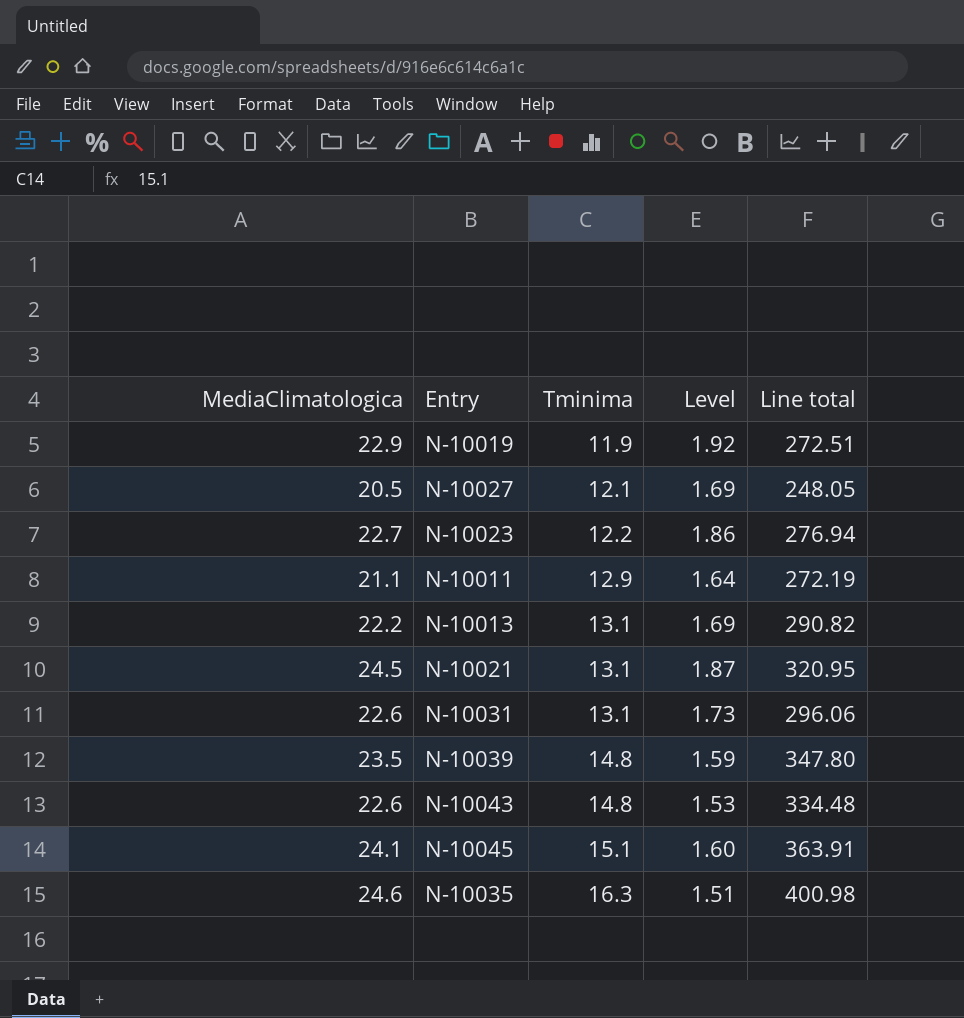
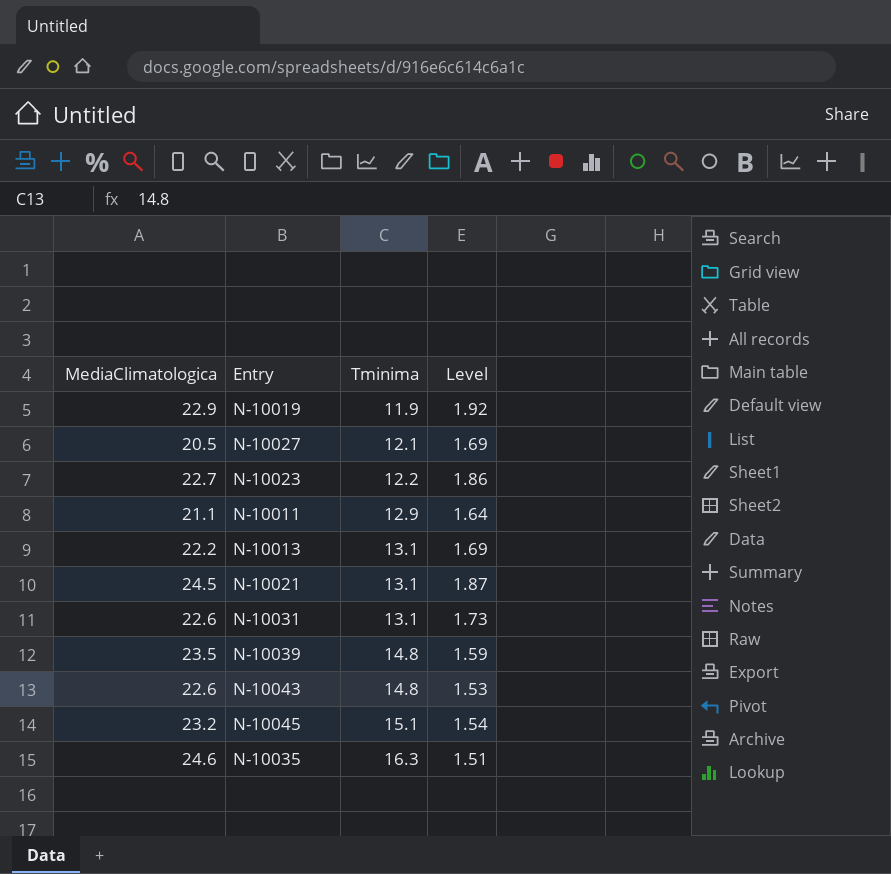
column Line total | formula: [MediaClimatologica] * [Tminima] -> none
N-10045 | MediaClimatologica: 24.1 -> 23.2
N-10045 | Level: 1.60 -> 1.54

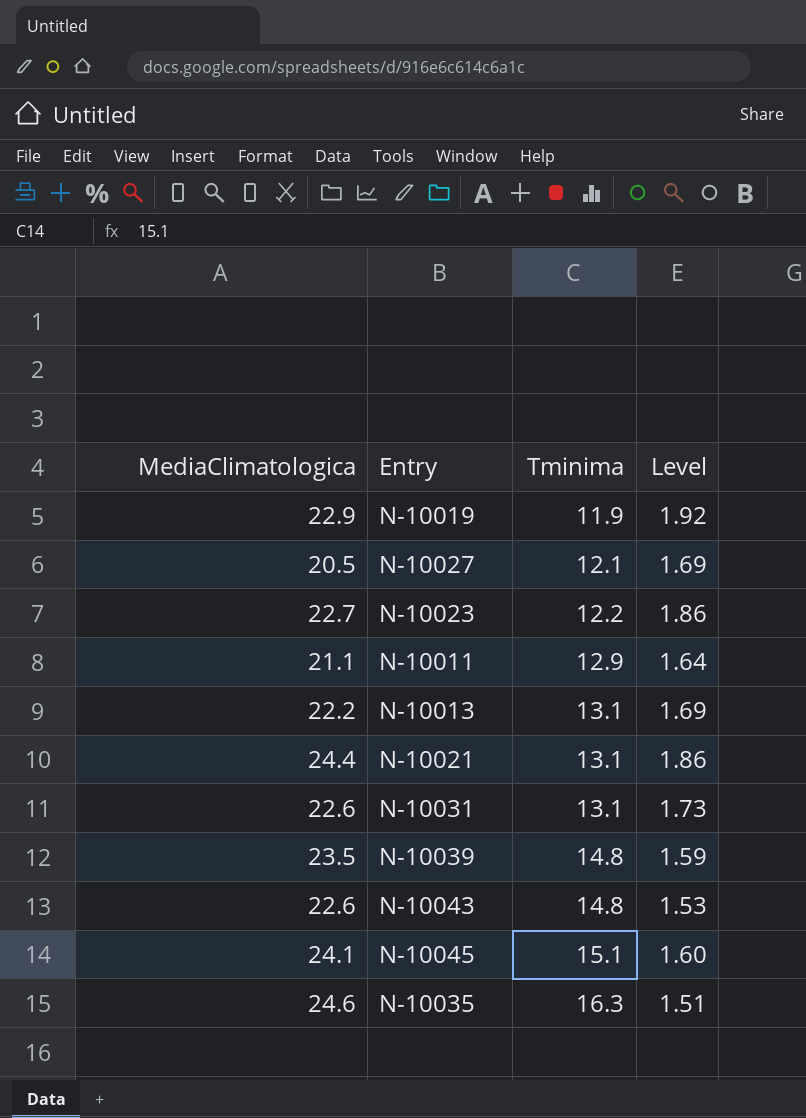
N-10021 | MediaClimatologica: 24.5 -> 24.4
N-10021 | Level: 1.87 -> 1.86
N-10045 | MediaClimatologica: 23.2 -> 24.1
N-10045 | Level: 1.54 -> 1.60

